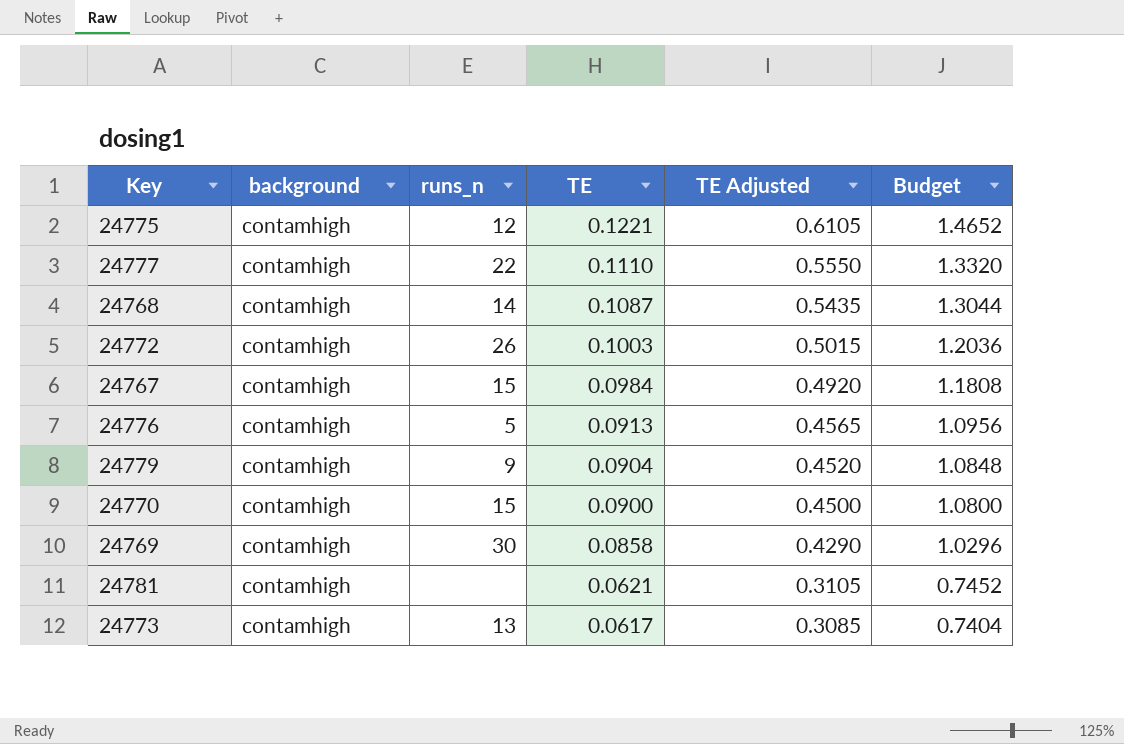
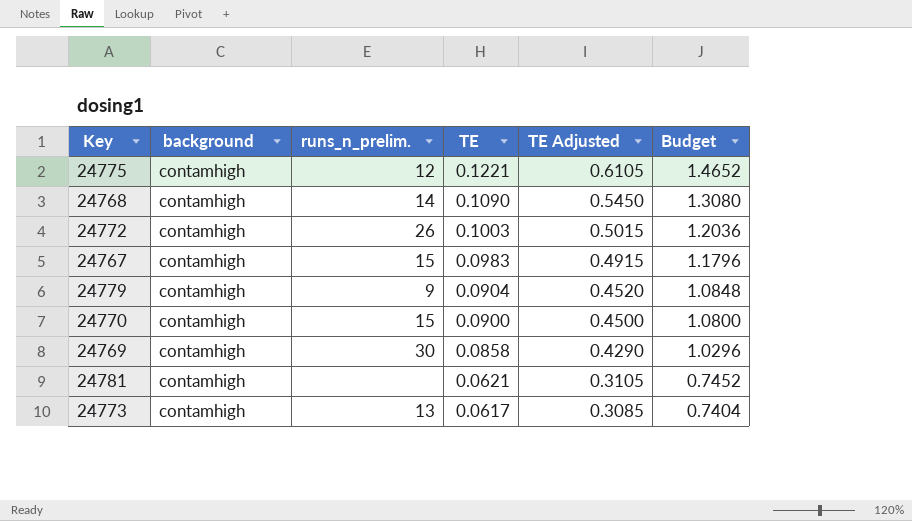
column name: runs_n -> runs_n_prelim.
row 24777: contamhigh | 22 | 0.1110 | 0.5550 | 1.3320 -> none
row 24776: contamhigh | 5 | 0.0913 | 0.4565 | 1.0956 -> none
24768 | TE: 0.1087 -> 0.1090
24768 | TE Adjusted: 0.5435 -> 0.5450
24768 | Budget: 1.3044 -> 1.3080
24767 | TE: 0.0984 -> 0.0983
24767 | TE Adjusted: 0.4920 -> 0.4915
24767 | Budget: 1.1808 -> 1.1796

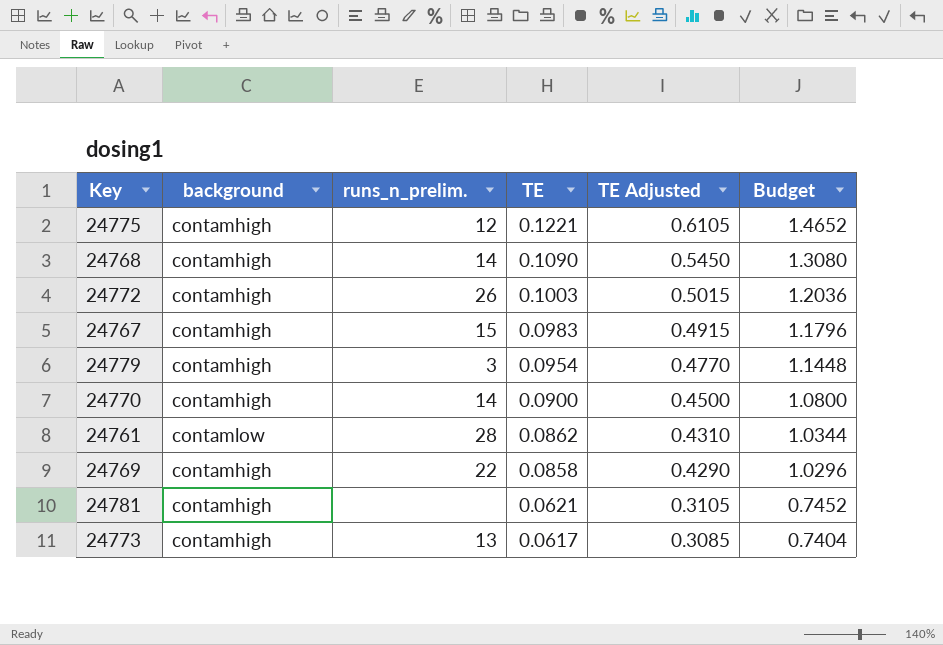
24779 | runs_n_prelim.: 9 -> 3
24779 | TE: 0.0904 -> 0.0954
24779 | TE Adjusted: 0.4520 -> 0.4770
24779 | Budget: 1.0848 -> 1.1448
24770 | runs_n_prelim.: 15 -> 14
row 24761: none -> contamlow | 28 | 0.0862 | 0.4310 | 1.0344
24769 | runs_n_prelim.: 30 -> 22

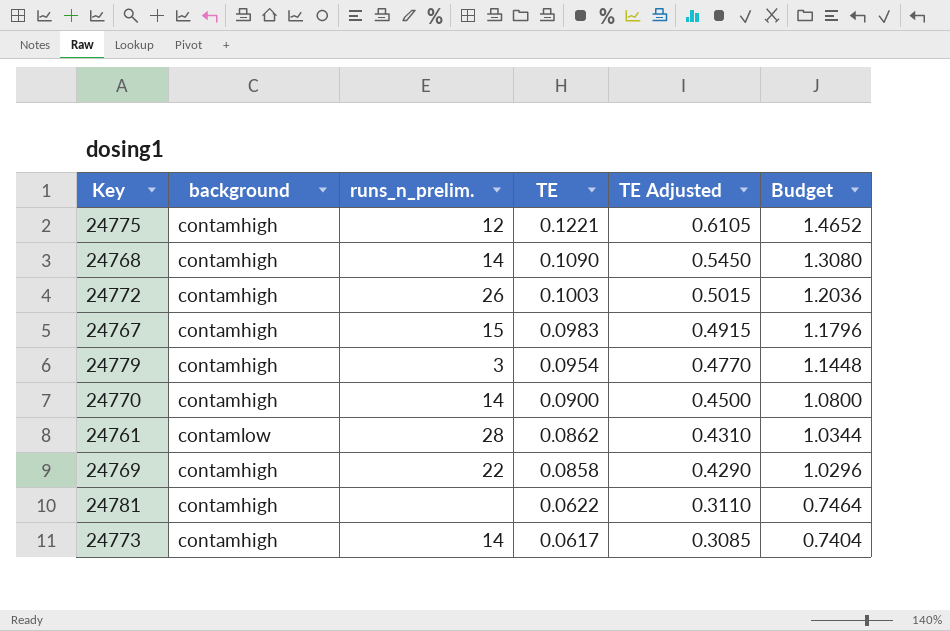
24781 | TE: 0.0621 -> 0.0622
24781 | TE Adjusted: 0.3105 -> 0.3110
24781 | Budget: 0.7452 -> 0.7464
24773 | runs_n_prelim.: 13 -> 14

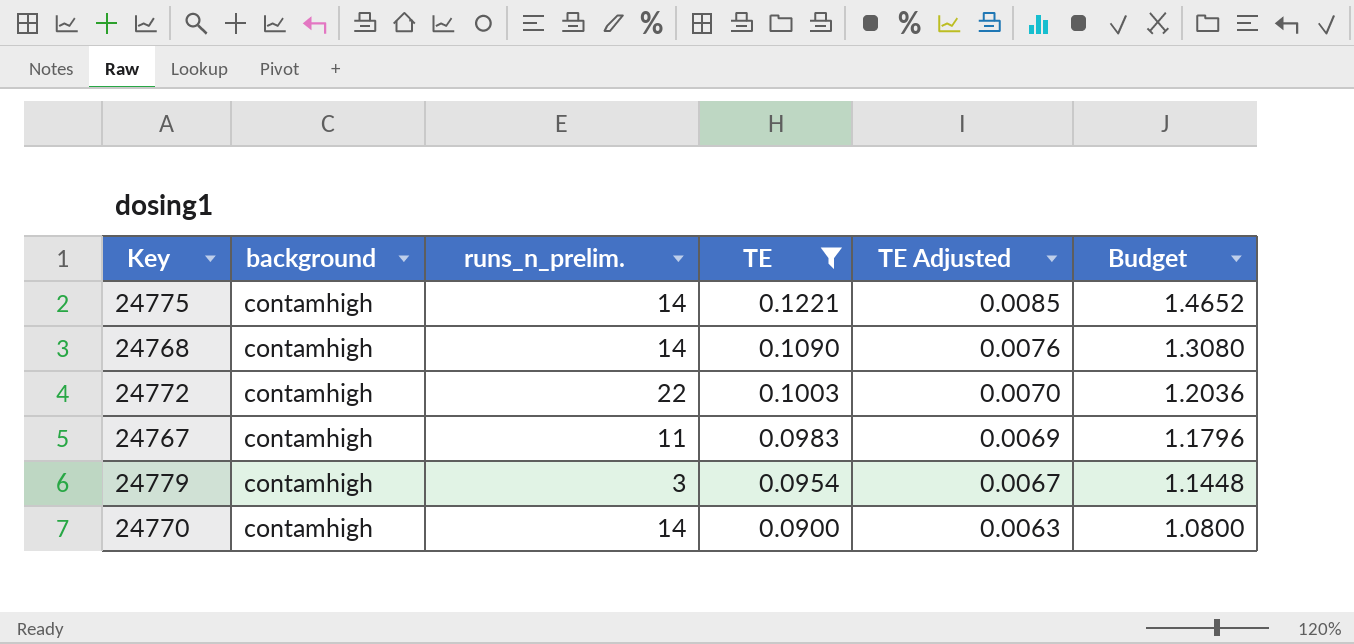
filter: none -> TE >= 0.0900
column TE Adjusted | formula: [TE] * 5 -> [TE] * 0.07
24775 | runs_n_prelim.: 12 -> 14
24772 | runs_n_prelim.: 26 -> 22
24767 | runs_n_prelim.: 15 -> 11

